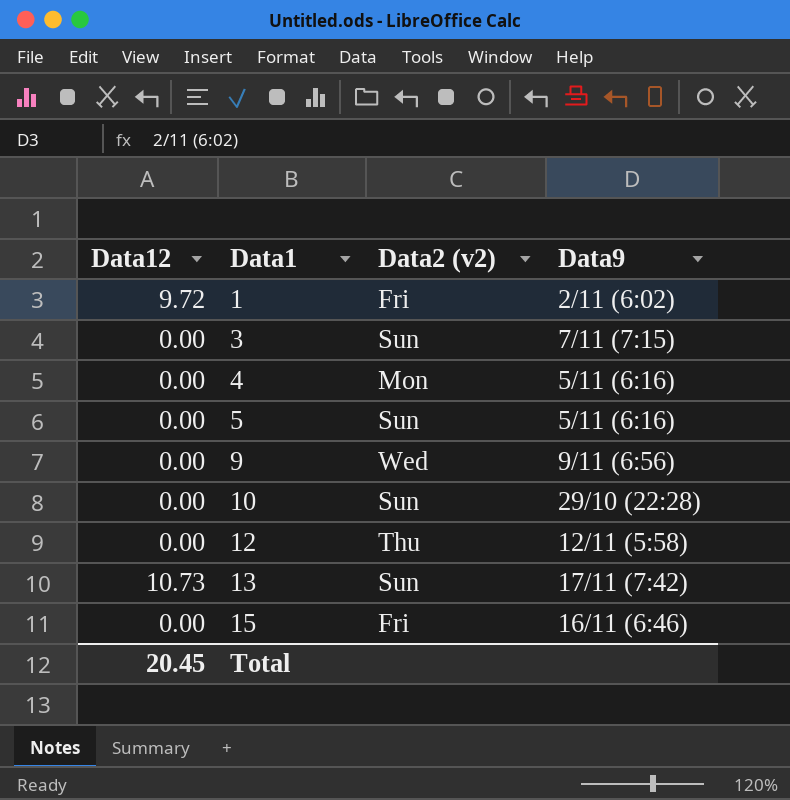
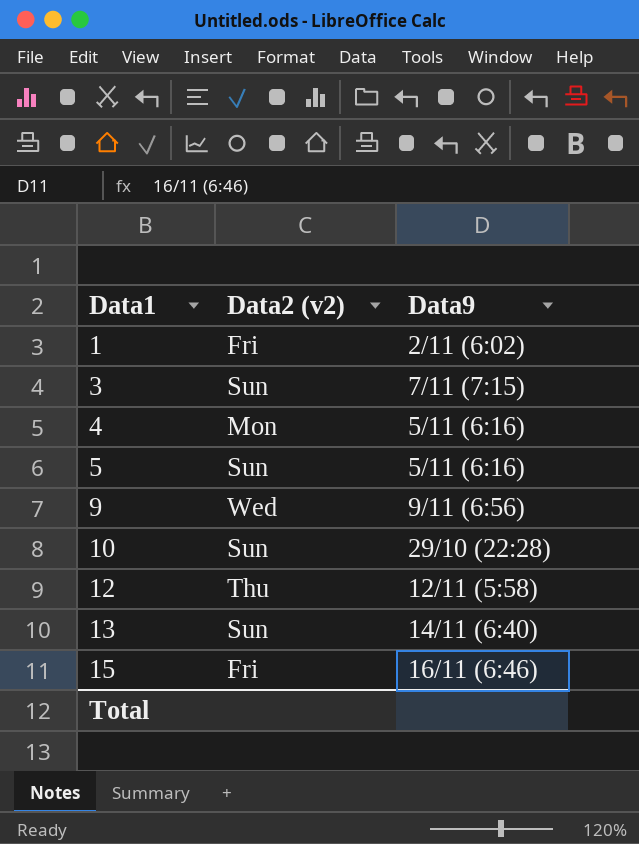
column Data12 | position: 1 -> none
13 | Data9: 17/11 (7:42) -> 14/11 (6:40)

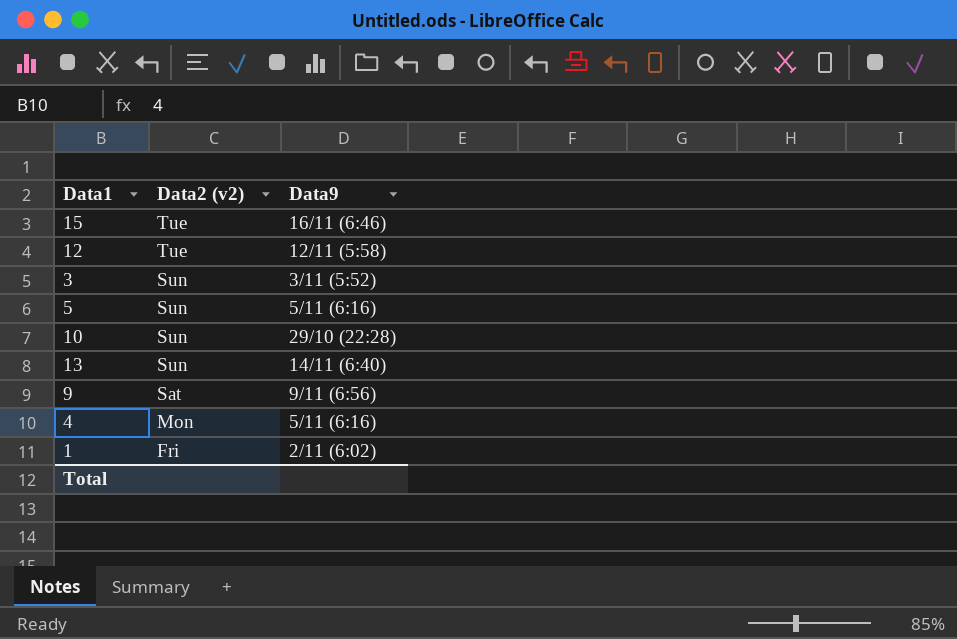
row order: Data1 ascending -> Data2 (v2) descending
15 | Data2 (v2): Fri -> Tue
12 | Data2 (v2): Thu -> Tue
3 | Data9: 7/11 (7:15) -> 3/11 (5:52)
9 | Data2 (v2): Wed -> Sat

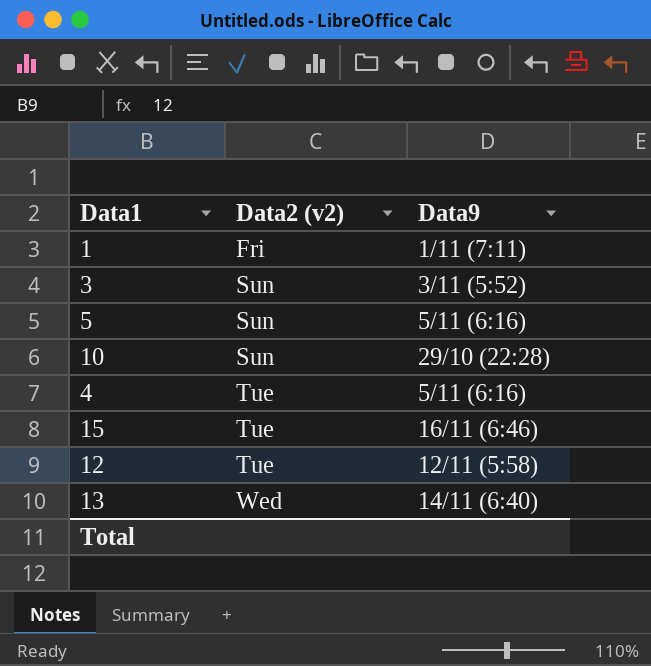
row order: Data2 (v2) descending -> Data2 (v2) ascending
row 9: Sat | 9/11 (6:56) -> none
1 | Data9: 2/11 (6:02) -> 1/11 (7:11)
4 | Data2 (v2): Mon -> Tue
13 | Data2 (v2): Sun -> Wed

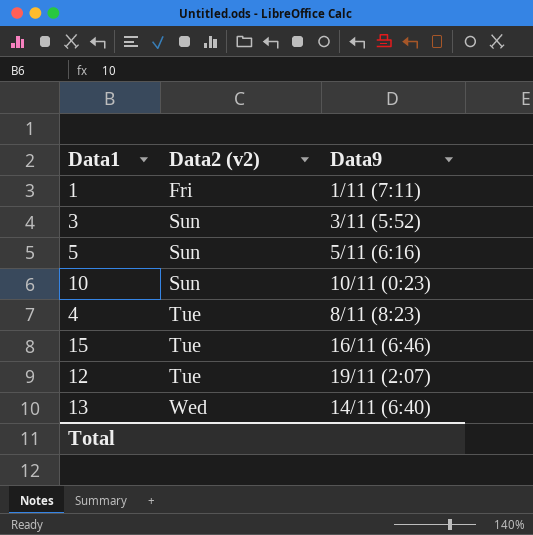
10 | Data9: 29/10 (22:28) -> 10/11 (0:23)
4 | Data9: 5/11 (6:16) -> 8/11 (8:23)
12 | Data9: 12/11 (5:58) -> 19/11 (2:07)

